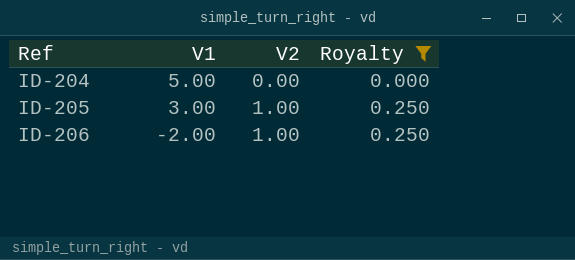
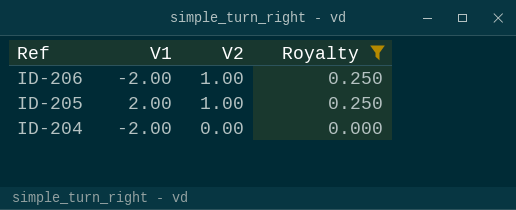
row order: Ref ascending -> Ref descending
ID-205 | V1: 3.00 -> 2.00
ID-204 | V1: 5.00 -> -2.00

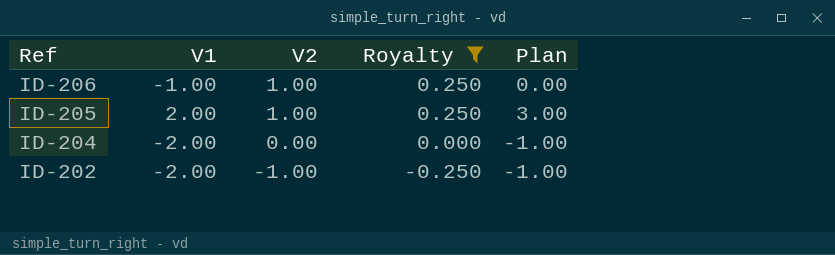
column Plan | formula: none -> [V1] + 1
ID-206 | V1: -2.00 -> -1.00
row ID-202: none -> -2.00 | -1.00 | -0.250 | -1.00

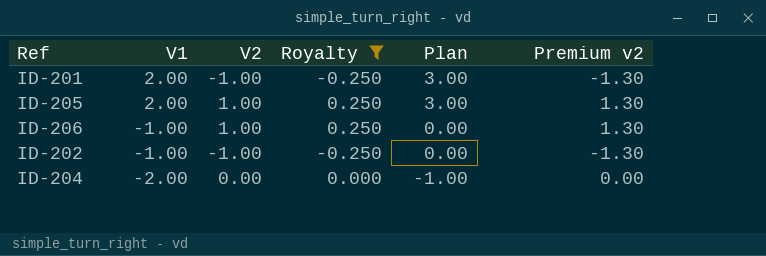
row order: Ref descending -> V1 descending
column Premium v2 | formula: none -> [V2] * 1.3
row ID-201: none -> 2.00 | -1.00 | -0.250 | 3.00 | -1.30
ID-202 | V1: -2.00 -> -1.00
ID-202 | Plan: -1.00 -> 0.00

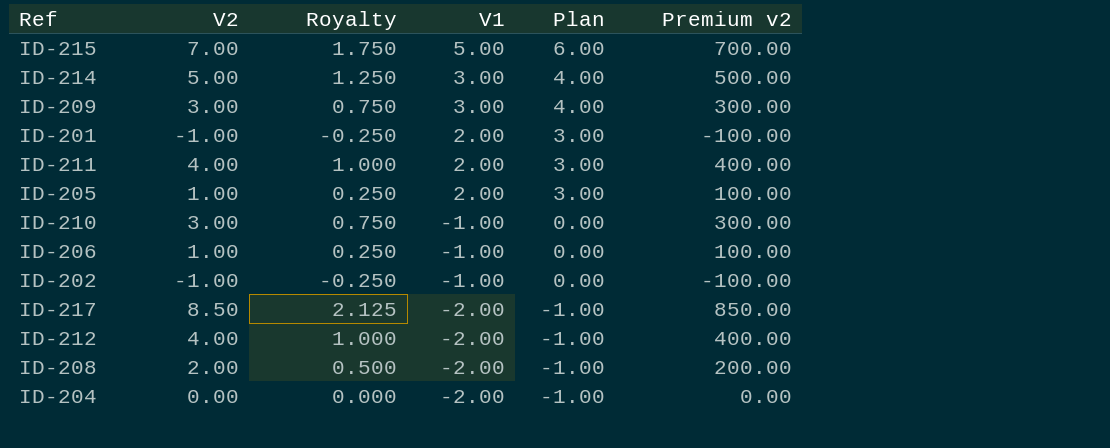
filter: Royalty <= 0.250 -> none
column V1 | position: 2 -> 4
column Premium v2 | formula: [V2] * 1.3 -> [V2] * 100

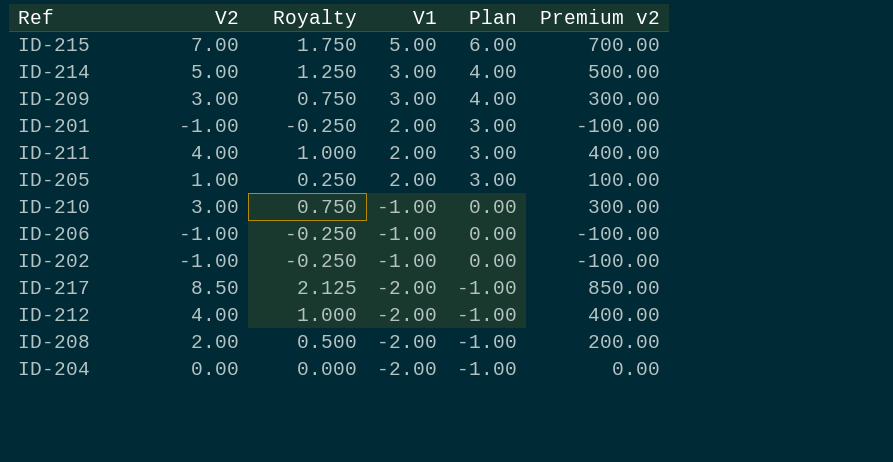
ID-206 | V2: 1.00 -> -1.00
ID-206 | Royalty: 0.250 -> -0.250
ID-206 | Premium v2: 100.00 -> -100.00

